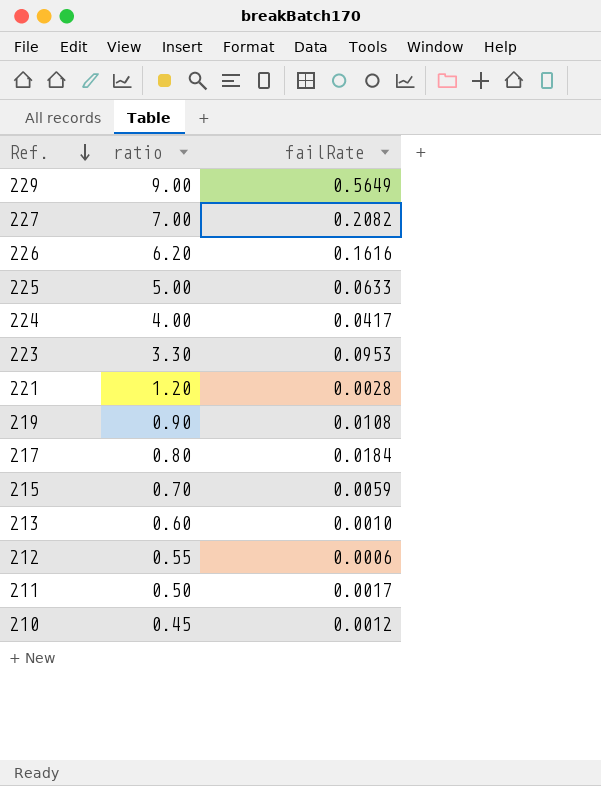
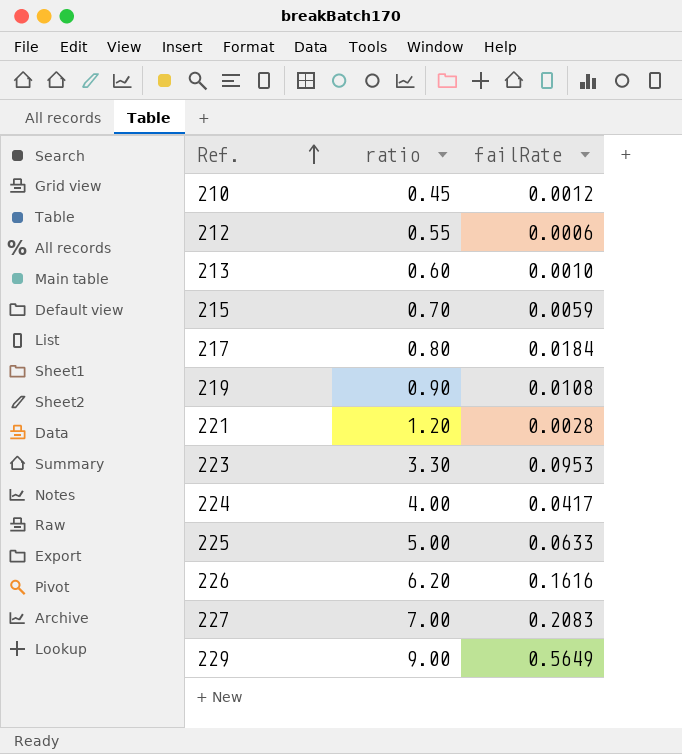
row order: Ref. descending -> Ref. ascending
row 211: 0.50 | 0.0017 -> none
227 | failRate: 0.2082 -> 0.2083

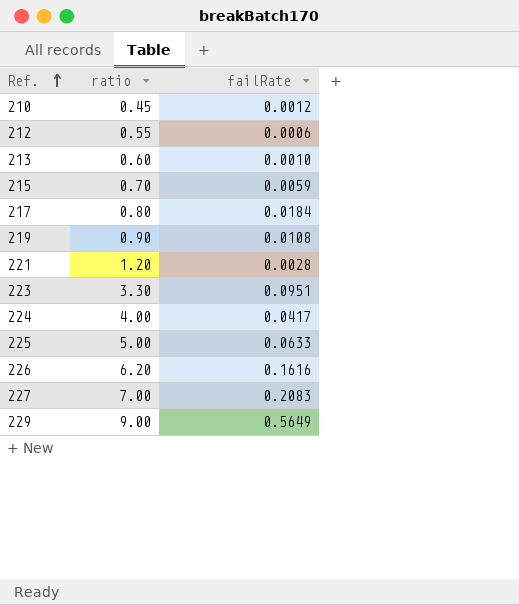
223 | failRate: 0.0953 -> 0.0951

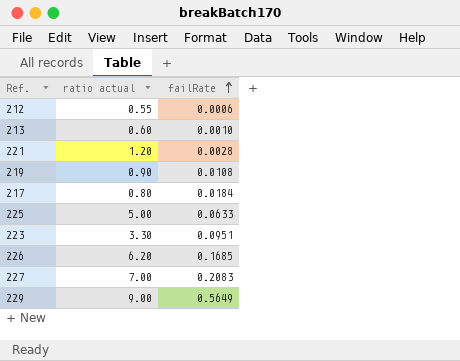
row order: Ref. ascending -> failRate ascending
column name: ratio -> ratio actual
row 210: 0.45 | 0.0012 -> none
row 215: 0.70 | 0.0059 -> none
row 224: 4.00 | 0.0417 -> none
226 | failRate: 0.1616 -> 0.1685

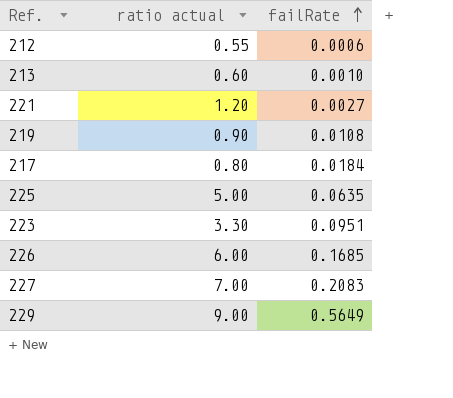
221 | failRate: 0.0028 -> 0.0027
225 | failRate: 0.0633 -> 0.0635
226 | ratio actual: 6.20 -> 6.00

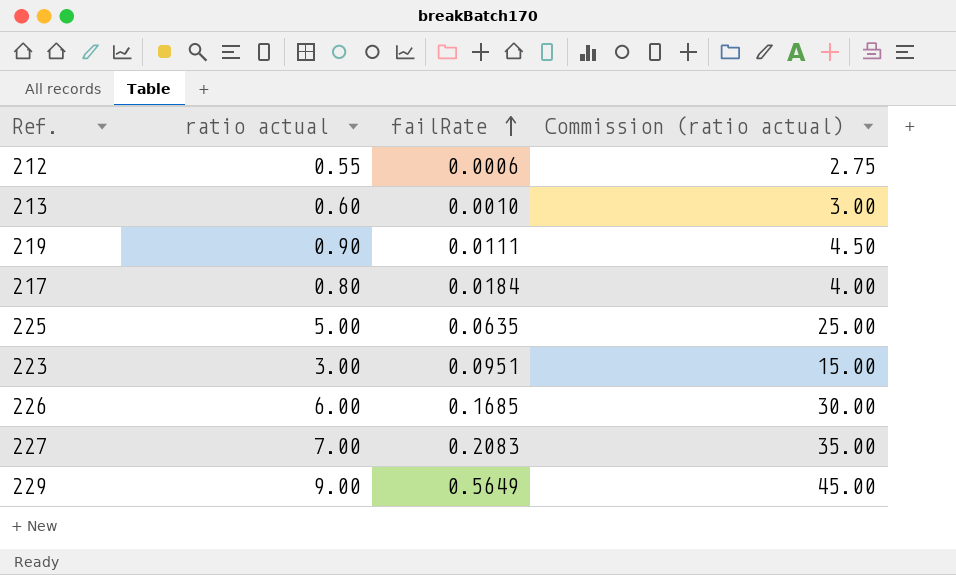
column Commission (ratio actual) | formula: none -> [ratio actual] * 5
row 221: 1.20 | 0.0027 -> none
219 | failRate: 0.0108 -> 0.0111
223 | ratio actual: 3.30 -> 3.00

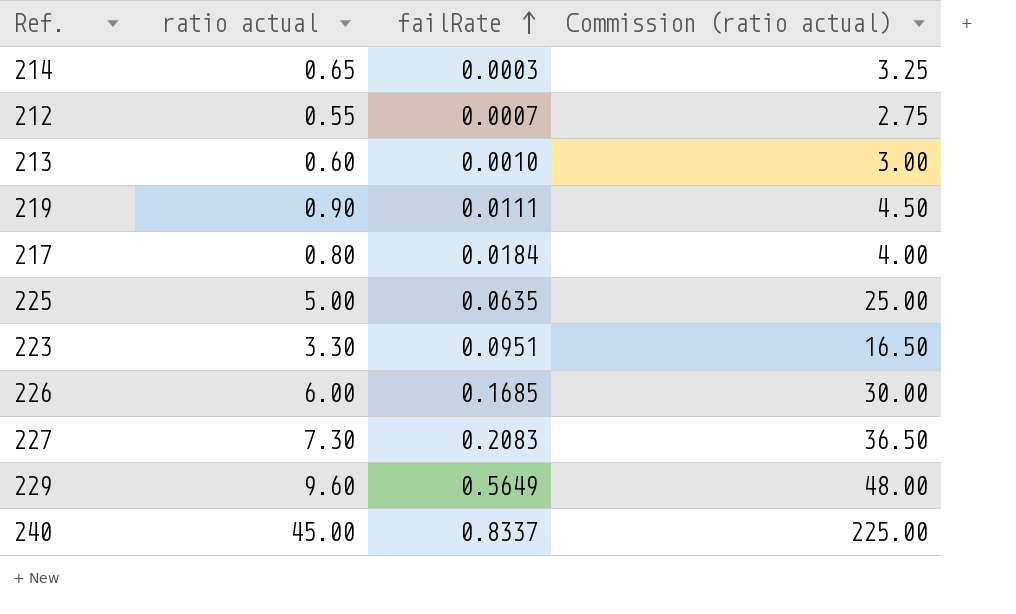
row 214: none -> 0.65 | 0.0003 | 3.25
212 | failRate: 0.0006 -> 0.0007
223 | ratio actual: 3.00 -> 3.30
223 | Commission (ratio actual): 15.00 -> 16.50
227 | ratio actual: 7.00 -> 7.30
227 | Commission (ratio actual): 35.00 -> 36.50
229 | ratio actual: 9.00 -> 9.60
229 | Commission (ratio actual): 45.00 -> 48.00
row 240: none -> 45.00 | 0.8337 | 225.00

